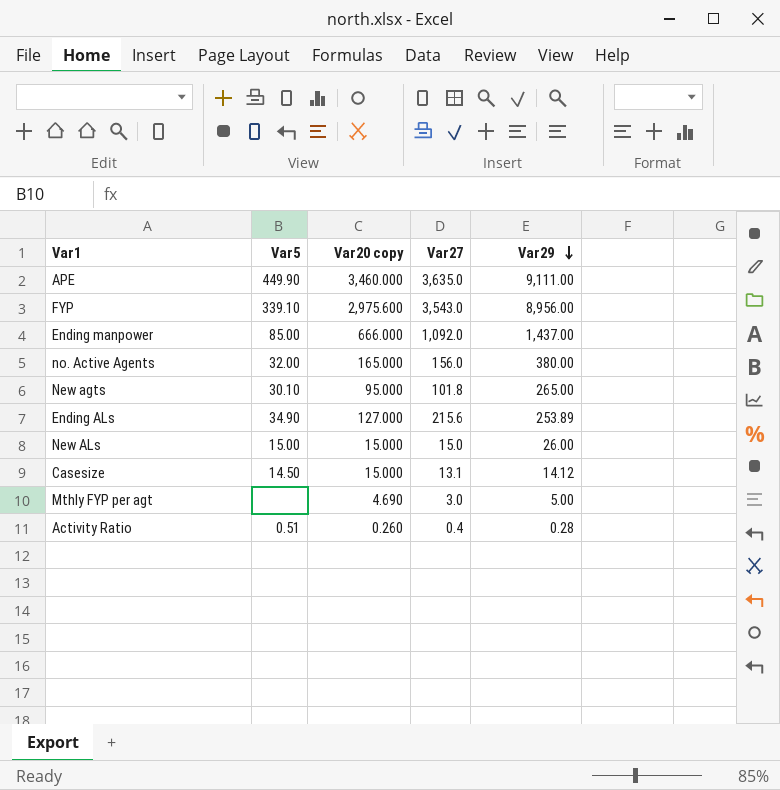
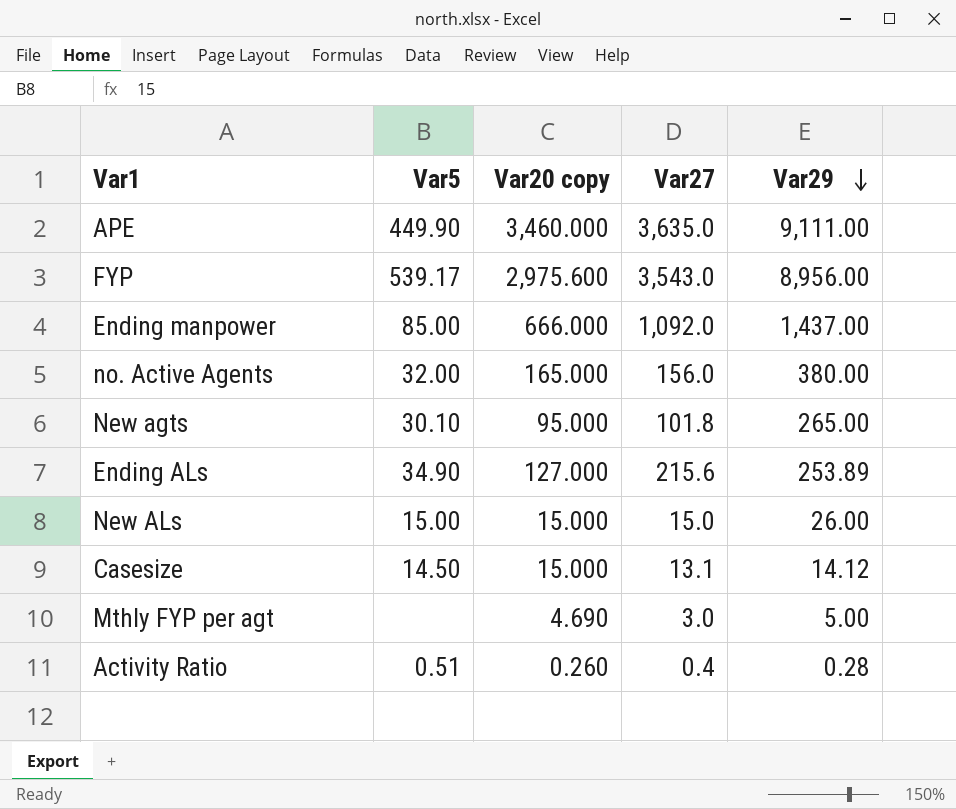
FYP | Var5: 339.10 -> 539.17

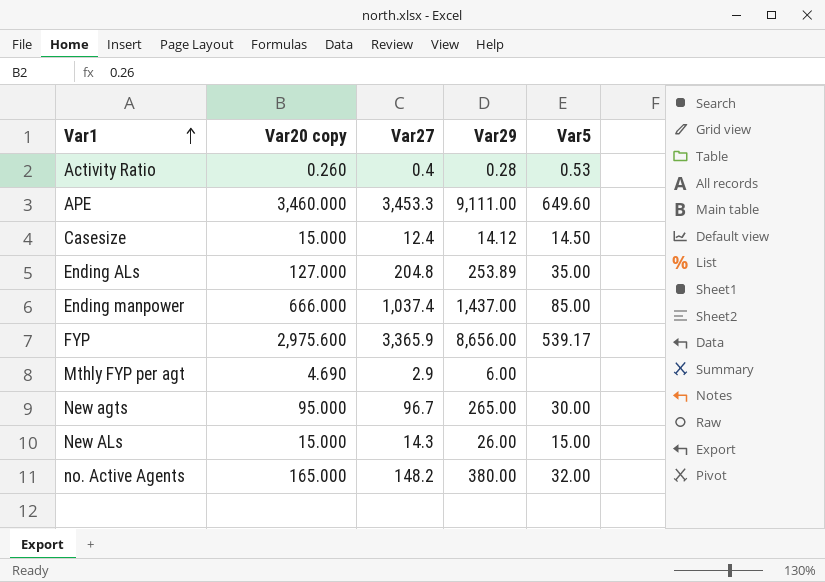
row order: Var29 descending -> Var1 ascending
column Var5 | position: 2 -> 5
Activity Ratio | Var5: 0.51 -> 0.53
APE | Var27: 3,635.0 -> 3,453.3
APE | Var5: 449.90 -> 649.60
Casesize | Var27: 13.1 -> 12.4
Ending ALs | Var27: 215.6 -> 204.8
Ending ALs | Var5: 34.90 -> 35.00
Ending manpower | Var27: 1,092.0 -> 1,037.4
FYP | Var27: 3,543.0 -> 3,365.9
FYP | Var29: 8,956.00 -> 8,656.00
Mthly FYP per agt | Var27: 3.0 -> 2.9
Mthly FYP per agt | Var29: 5.00 -> 6.00
New agts | Var27: 101.8 -> 96.7
New agts | Var5: 30.10 -> 30.00
New ALs | Var27: 15.0 -> 14.3
no. Active Agents | Var27: 156.0 -> 148.2

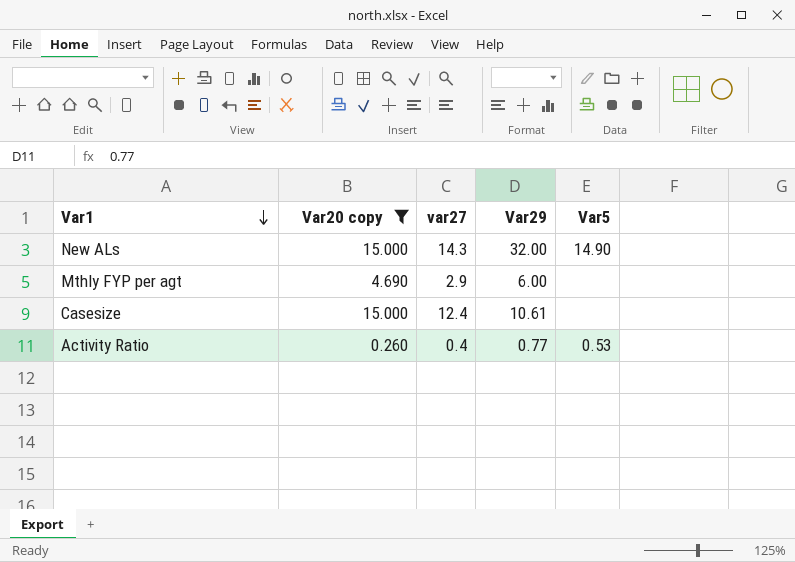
filter: none -> Var20 copy <= 15.000
row order: Var1 ascending -> Var1 descending
column name: Var27 -> var27
New ALs | Var29: 26.00 -> 32.00
New ALs | Var5: 15.00 -> 14.90
Casesize | Var29: 14.12 -> 10.61
Casesize | Var5: 14.50 -> none
Activity Ratio | Var29: 0.28 -> 0.77

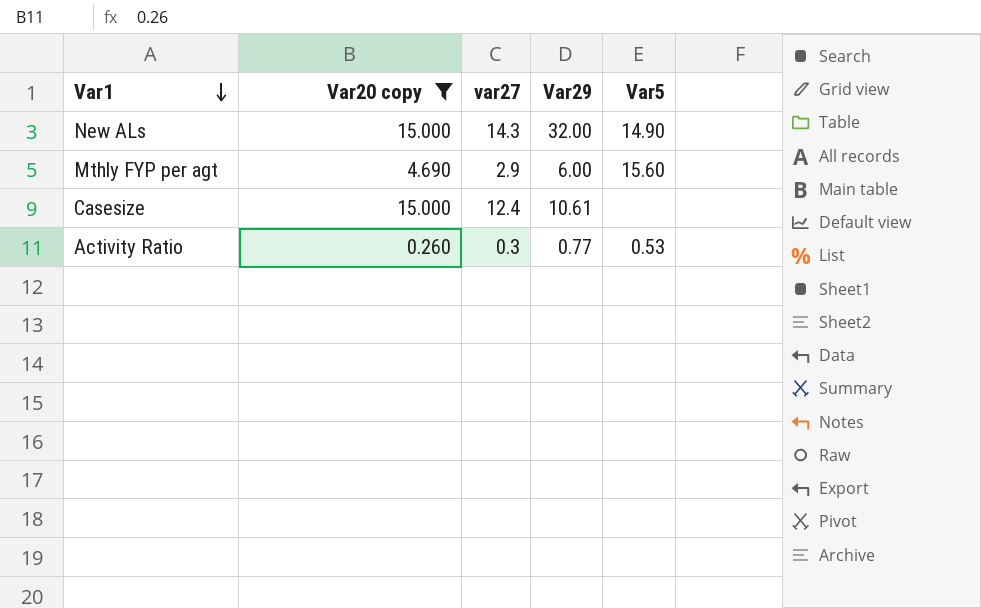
Mthly FYP per agt | Var5: none -> 15.60
Activity Ratio | var27: 0.4 -> 0.3

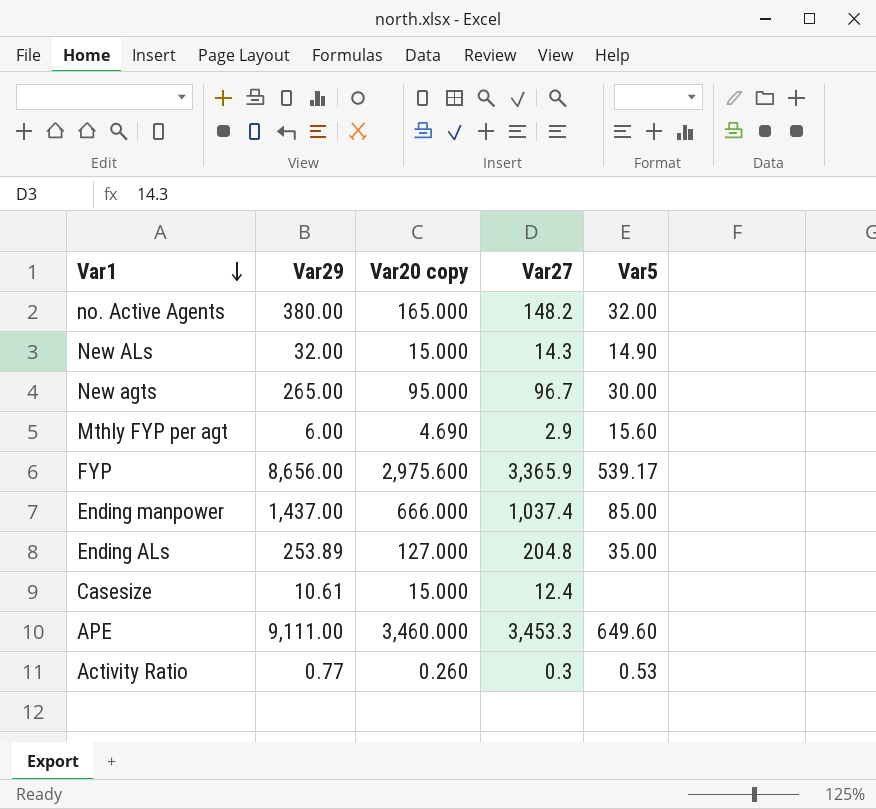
filter: Var20 copy <= 15.000 -> none
column Var29 | position: 4 -> 2
column name: var27 -> Var27

